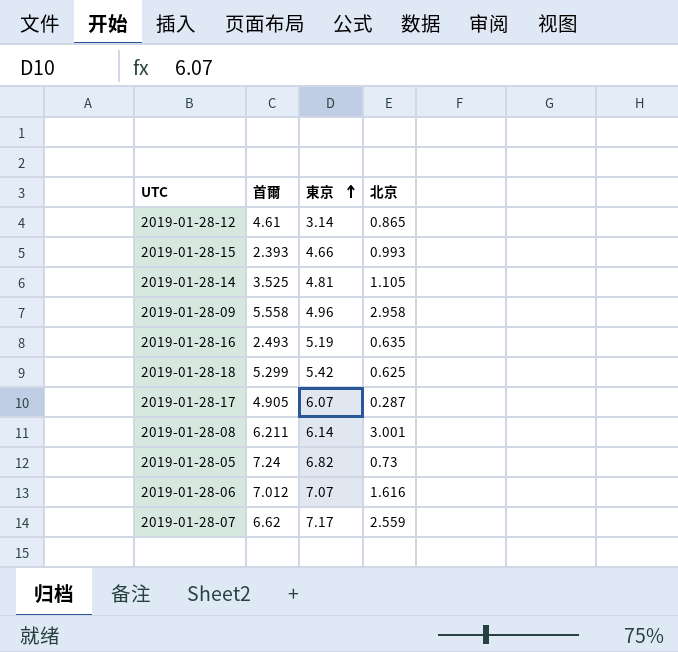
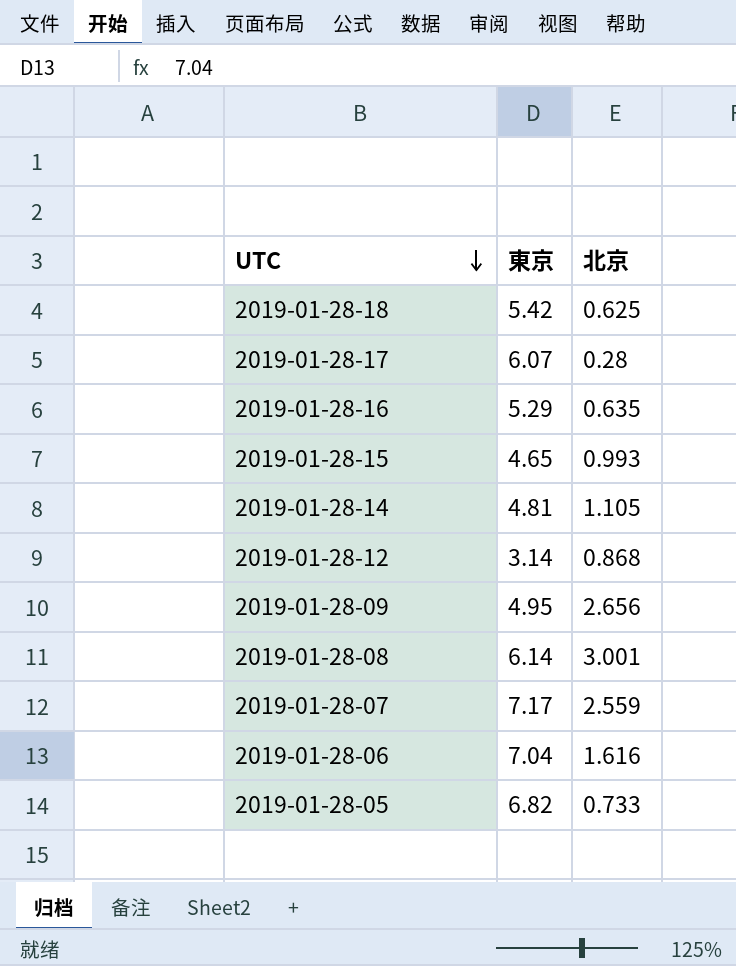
row order: 東京 ascending -> UTC descending
column 首爾 | position: 2 -> none
2019-01-28-17 | 北京: 0.287 -> 0.28
2019-01-28-16 | 東京: 5.19 -> 5.29
2019-01-28-15 | 東京: 4.66 -> 4.65
2019-01-28-12 | 北京: 0.865 -> 0.868
2019-01-28-09 | 東京: 4.96 -> 4.95
2019-01-28-09 | 北京: 2.958 -> 2.656
2019-01-28-06 | 東京: 7.07 -> 7.04
2019-01-28-05 | 北京: 0.73 -> 0.733

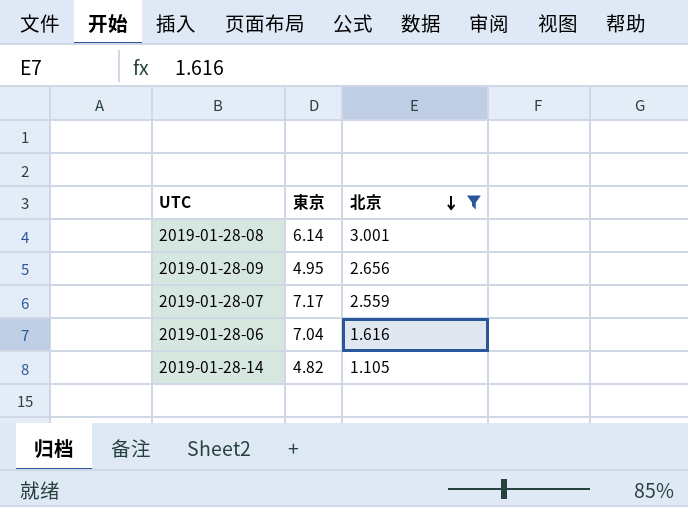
filter: none -> 北京 >= 1.105
row order: UTC descending -> 北京 descending
2019-01-28-14 | 東京: 4.81 -> 4.82

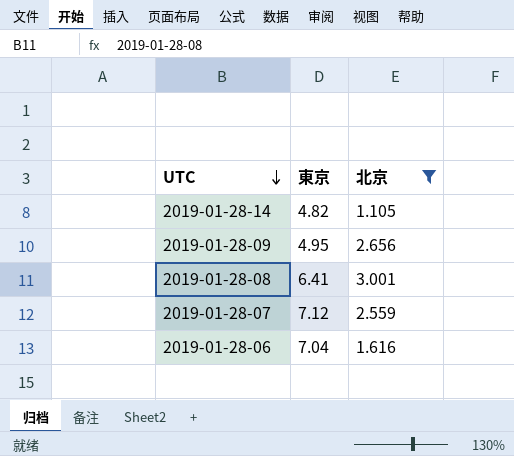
row order: 北京 descending -> UTC descending
2019-01-28-08 | 東京: 6.14 -> 6.41
2019-01-28-07 | 東京: 7.17 -> 7.12

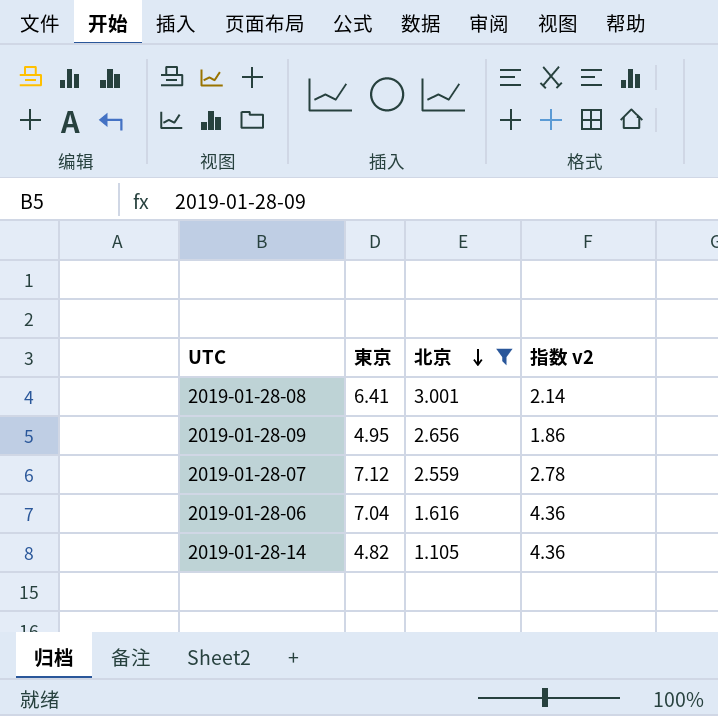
row order: UTC descending -> 北京 descending
column 指数 v2 | formula: none -> [東京] / [北京]

